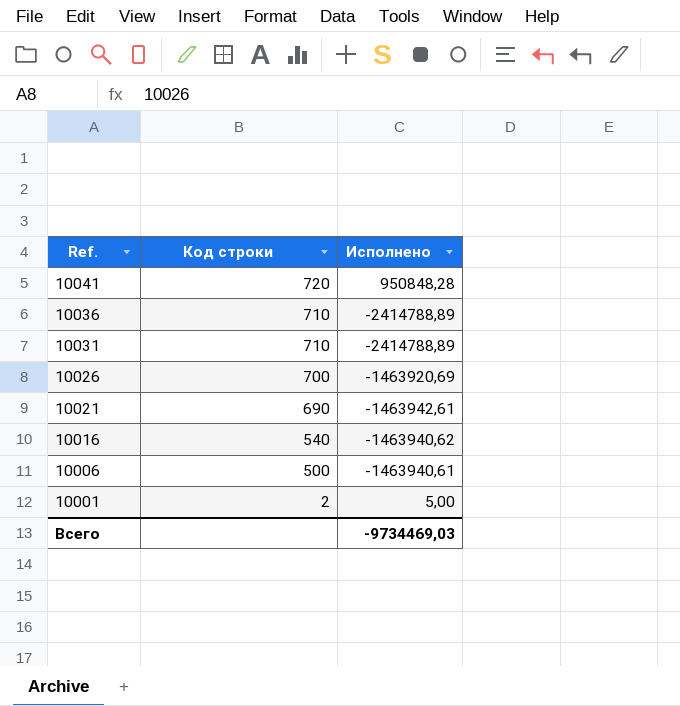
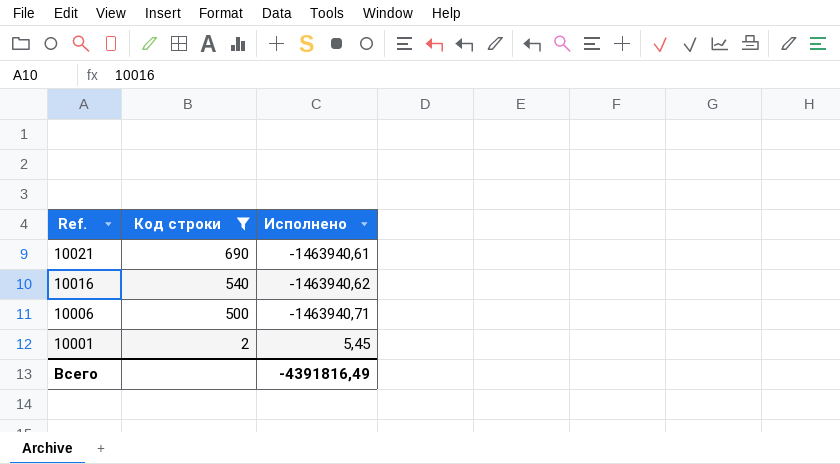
filter: none -> Код строки <= 690
10021 | Исполнено: -1463942,61 -> -1463940,61
10006 | Исполнено: -1463940,61 -> -1463940,71
10001 | Исполнено: 5,00 -> 5,45
Всего | Исполнено: -9734469,03 -> -4391816,49

